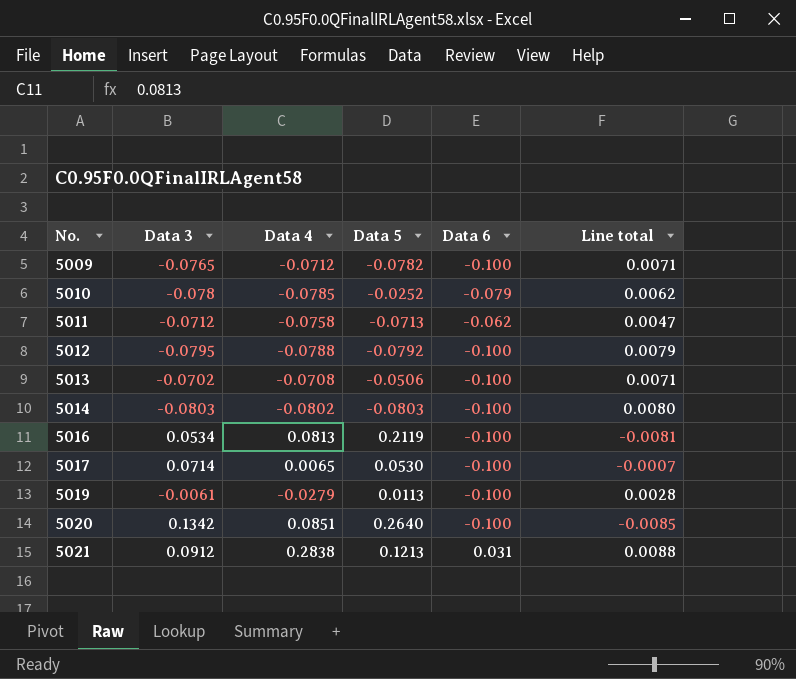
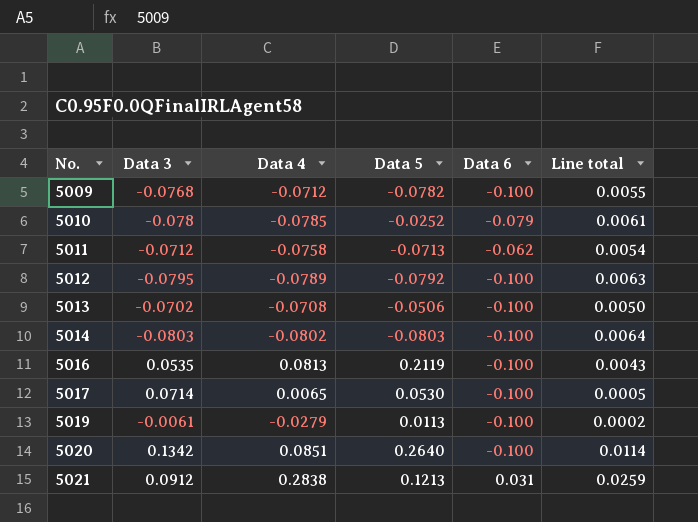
column Line total | formula: [Data 4] * [Data 6] -> [Data 3] * [Data 4]
5009 | Data 3: -0.0765 -> -0.0768
5012 | Data 4: -0.0788 -> -0.0789
5016 | Data 3: 0.0534 -> 0.0535

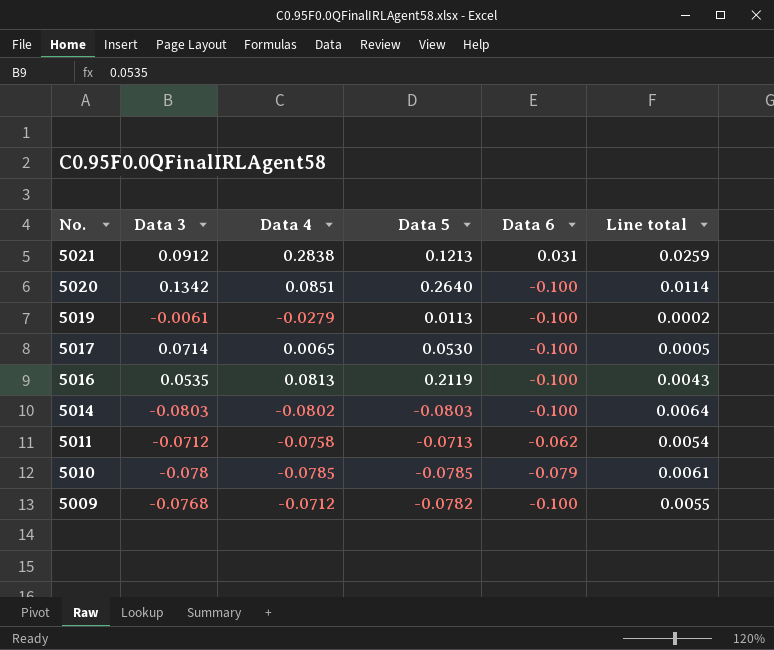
row order: No. ascending -> No. descending
row 5012: -0.0795 | -0.0789 | -0.0792 | -0.100 | 0.0063 -> none
row 5013: -0.0702 | -0.0708 | -0.0506 | -0.100 | 0.0050 -> none
5010 | Data 5: -0.0252 -> -0.0785

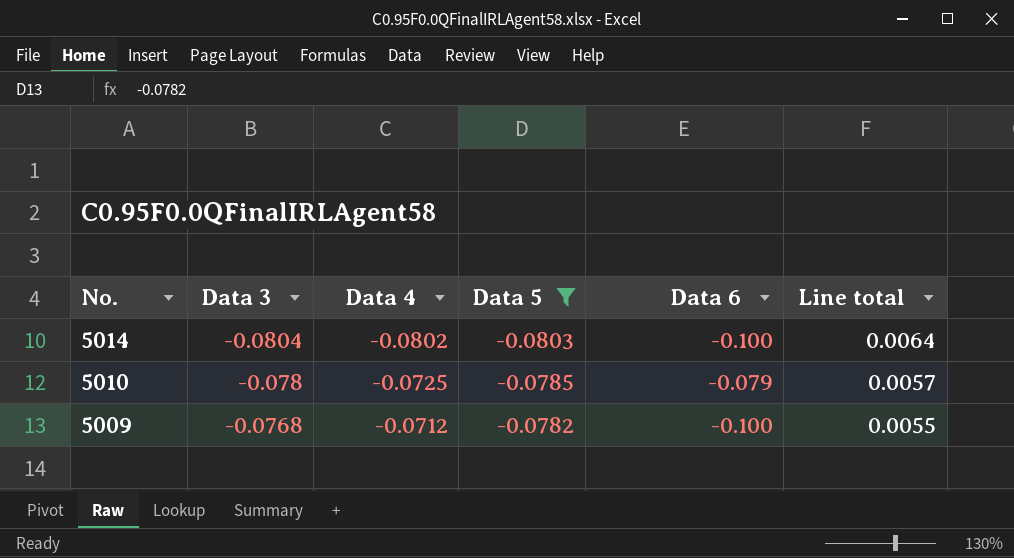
filter: none -> Data 5 <= -0.0782
5014 | Data 3: -0.0803 -> -0.0804
5010 | Data 4: -0.0785 -> -0.0725
5010 | Line total: 0.0061 -> 0.0057

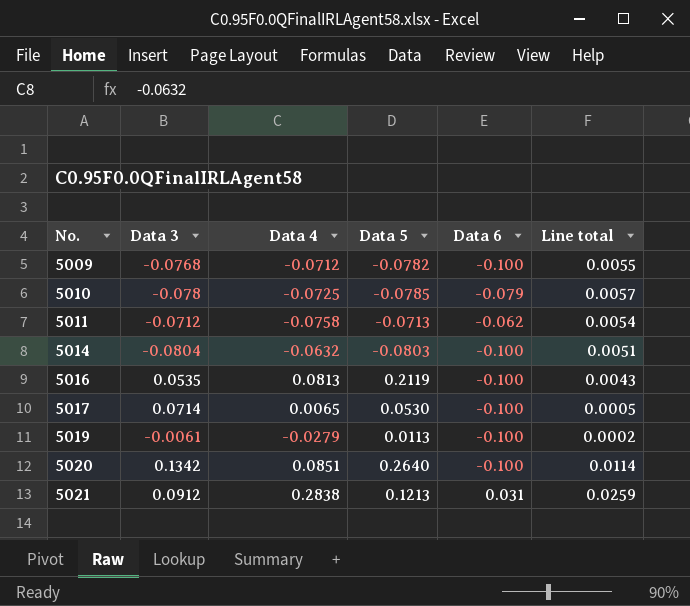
filter: Data 5 <= -0.0782 -> none
row order: No. descending -> No. ascending
5014 | Data 4: -0.0802 -> -0.0632
5014 | Line total: 0.0064 -> 0.0051

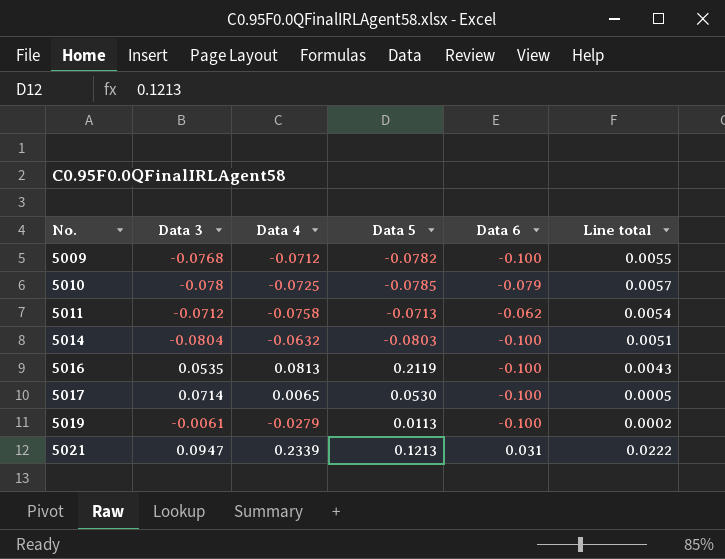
row 5020: 0.1342 | 0.0851 | 0.2640 | -0.100 | 0.0114 -> none
5021 | Data 3: 0.0912 -> 0.0947
5021 | Data 4: 0.2838 -> 0.2339
5021 | Line total: 0.0259 -> 0.0222

